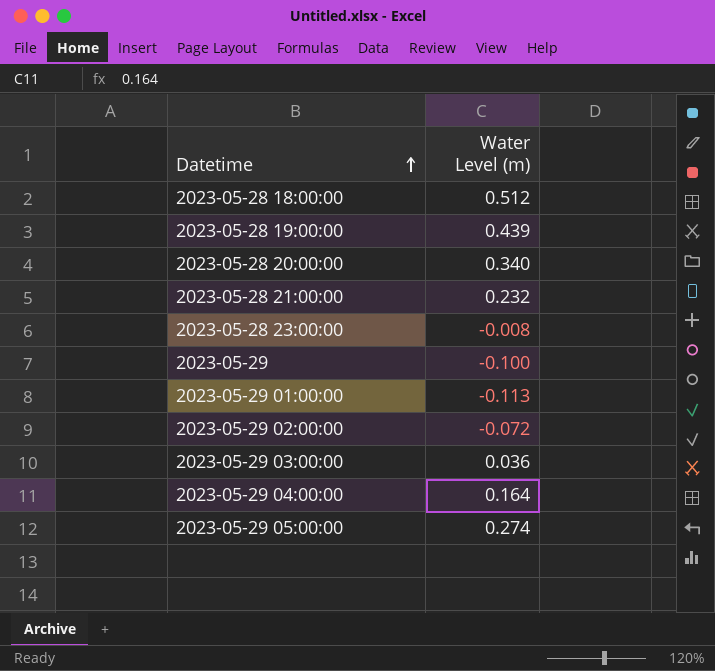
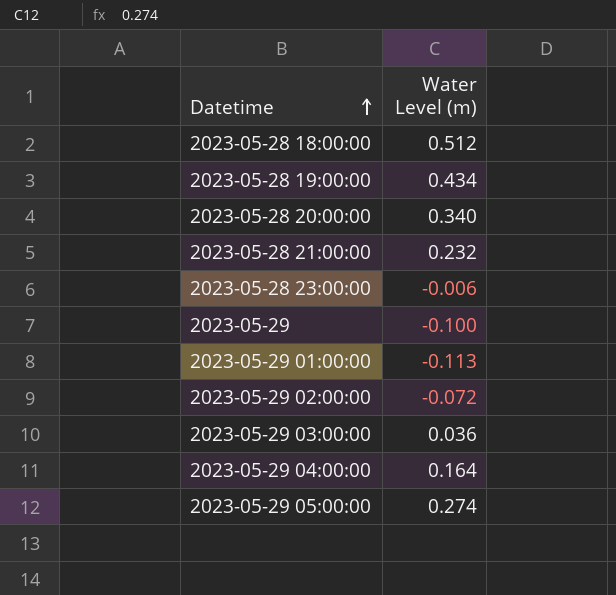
2023-05-28 19:00:00 | Water Level (m): 0.439 -> 0.434
2023-05-28 23:00:00 | Water Level (m): -0.008 -> -0.006

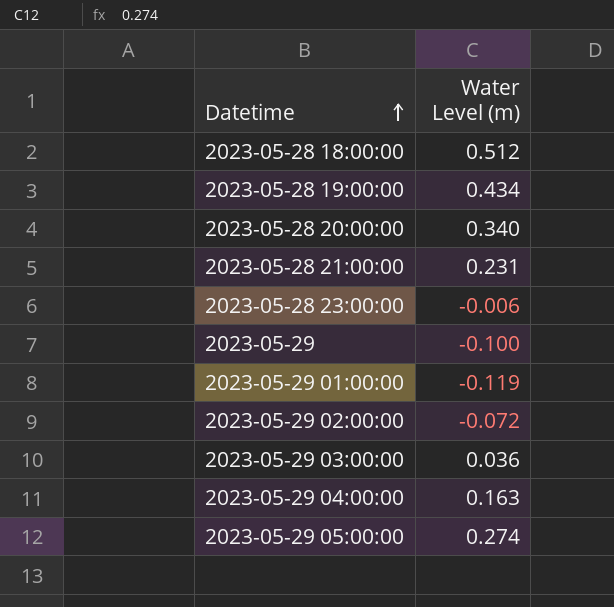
2023-05-28 21:00:00 | Water Level (m): 0.232 -> 0.231
2023-05-29 01:00:00 | Water Level (m): -0.113 -> -0.119
2023-05-29 04:00:00 | Water Level (m): 0.164 -> 0.163

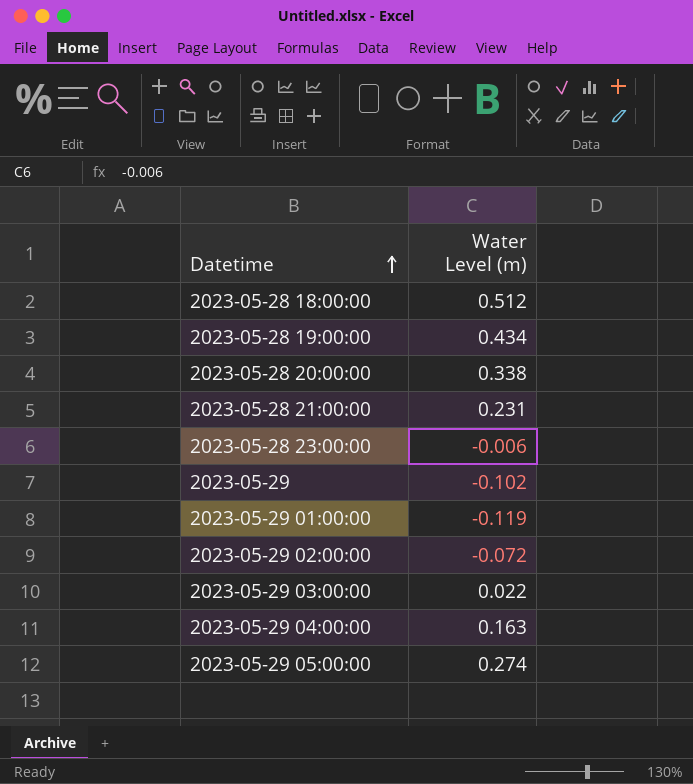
2023-05-28 20:00:00 | Water Level (m): 0.340 -> 0.338
2023-05-29 | Water Level (m): -0.100 -> -0.102
2023-05-29 03:00:00 | Water Level (m): 0.036 -> 0.022

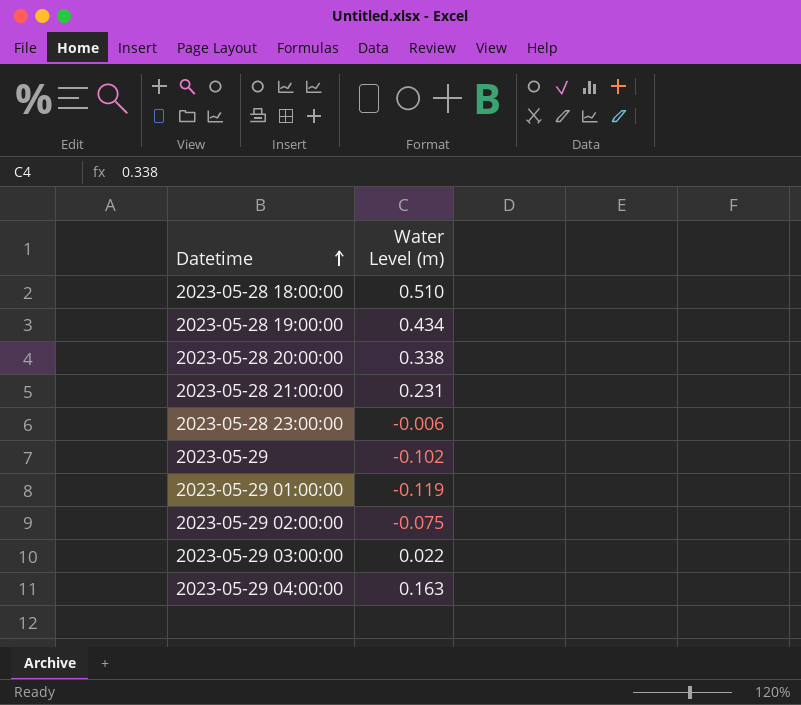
row 2023-05-29 05:00:00: 0.274 -> none
2023-05-28 18:00:00 | Water Level (m): 0.512 -> 0.510
2023-05-29 02:00:00 | Water Level (m): -0.072 -> -0.075

